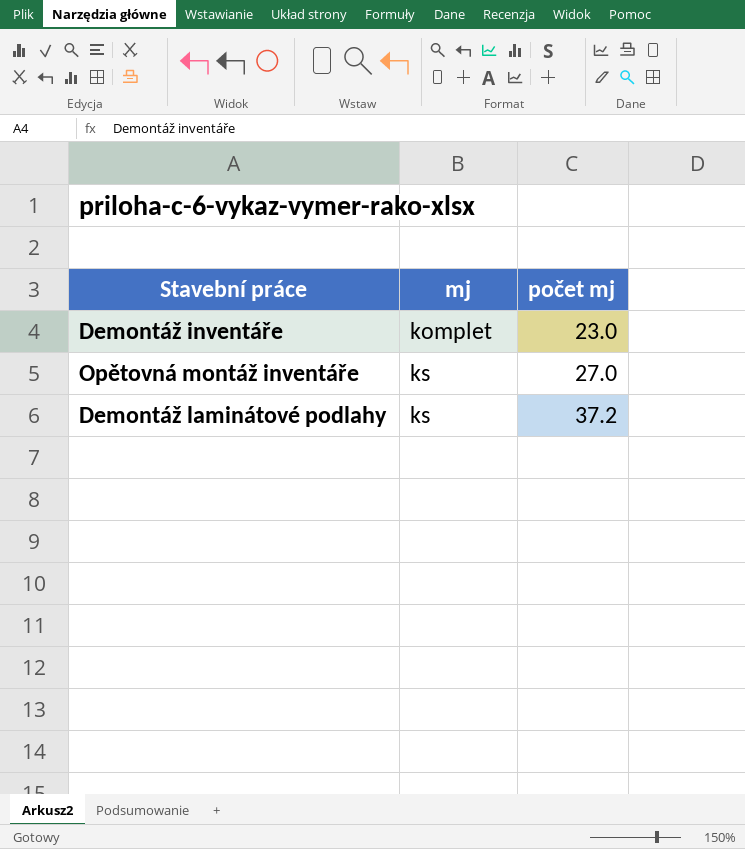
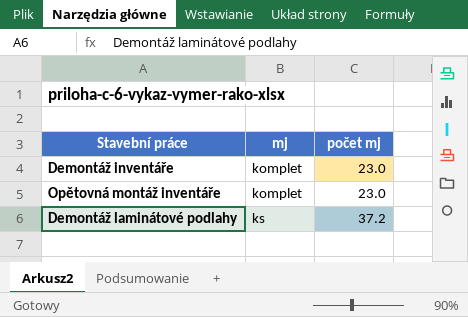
Opětovná montáž inventáře | mj: ks -> komplet
Opětovná montáž inventáře | počet mj: 27.0 -> 23.0

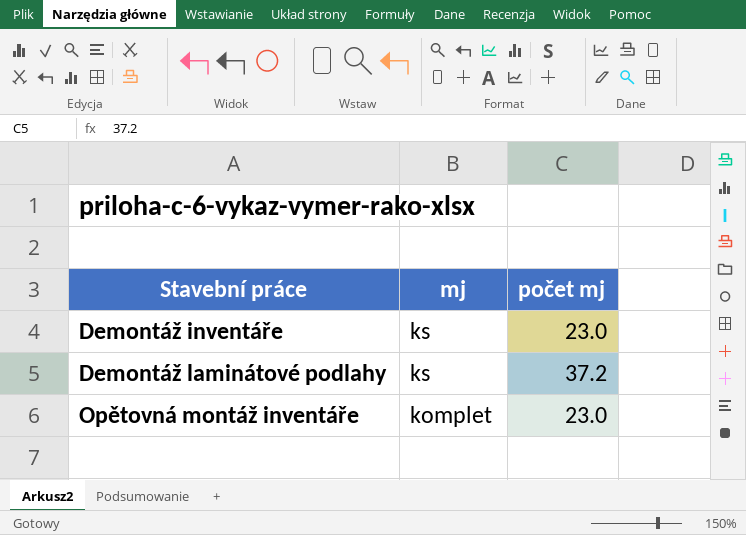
row order: mj ascending -> Stavební práce ascending
Demontáž inventáře | mj: komplet -> ks

